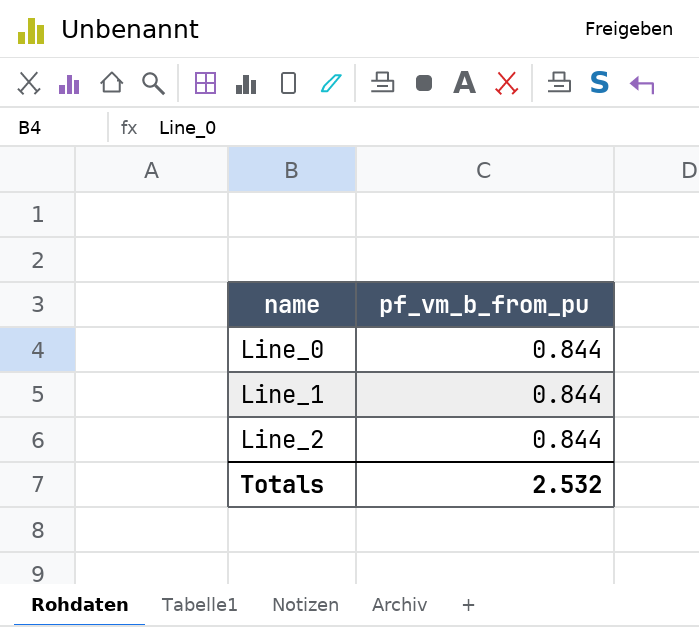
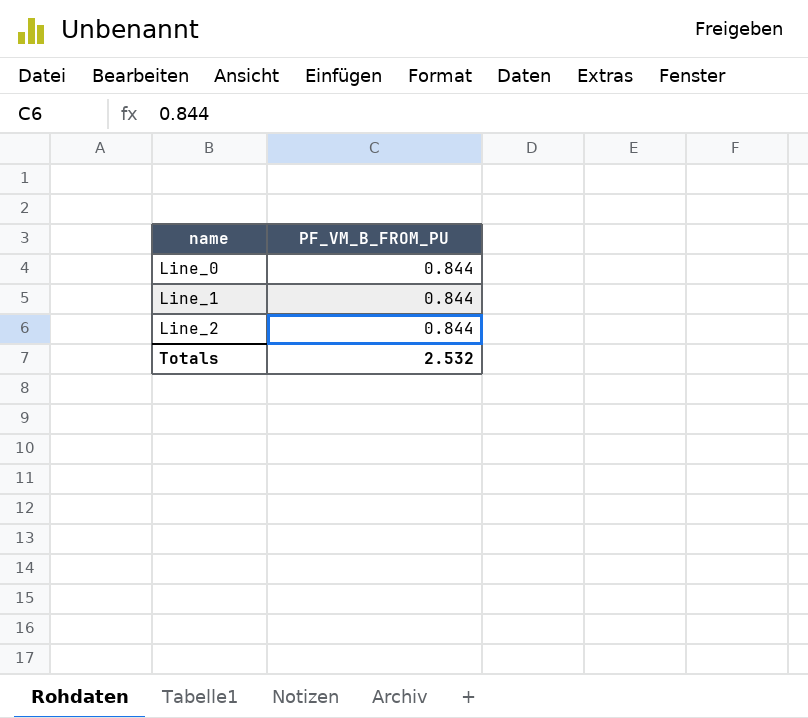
column name: pf_vm_b_from_pu -> PF_VM_B_FROM_PU

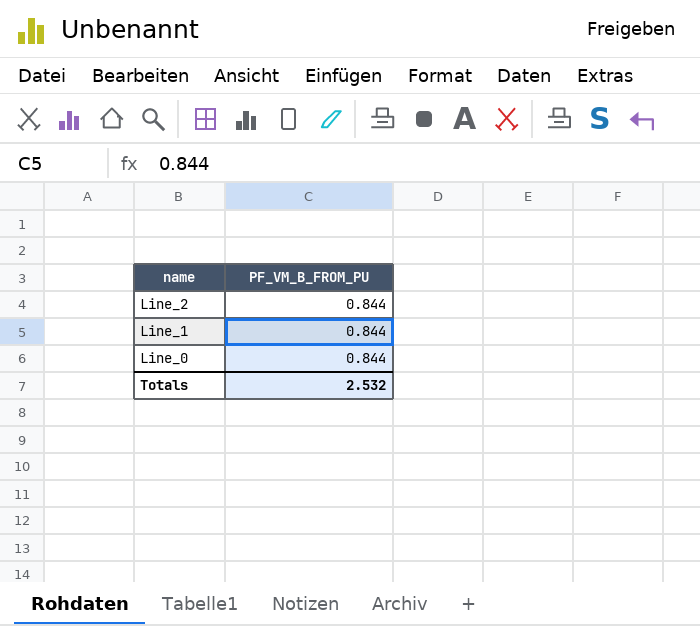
row order: name ascending -> name descending

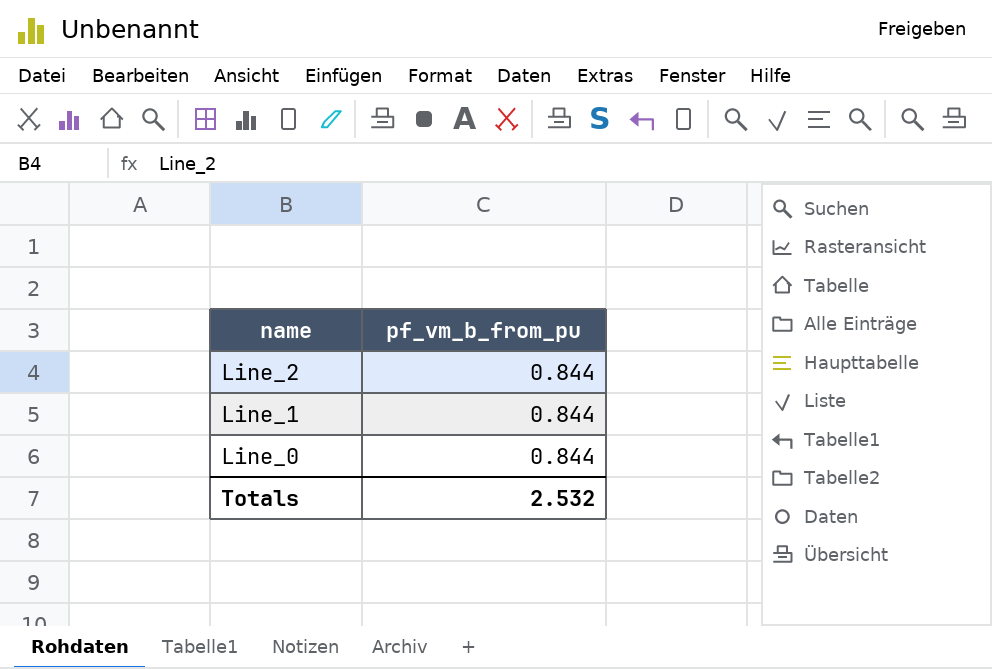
column name: PF_VM_B_FROM_PU -> pf_vm_b_from_pu

